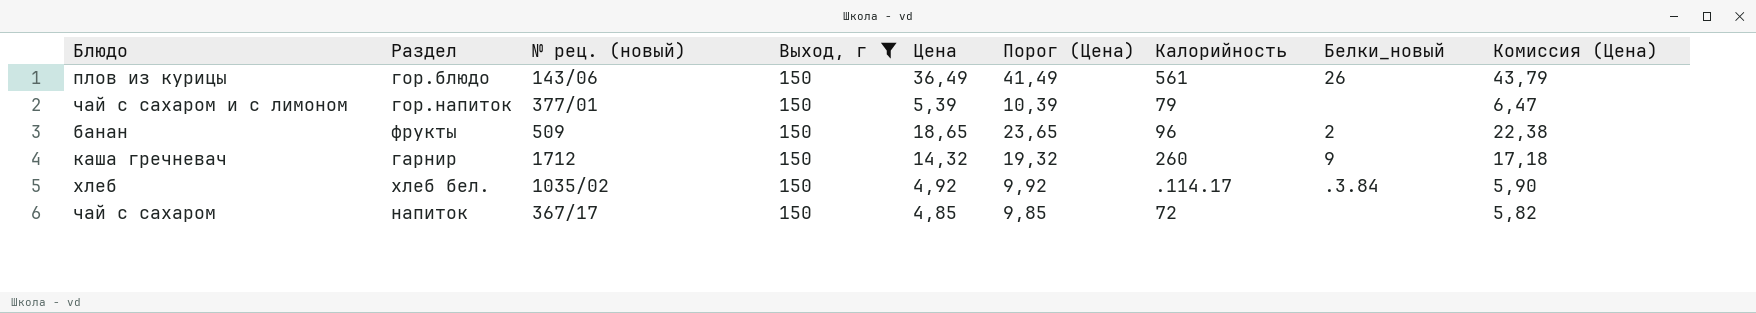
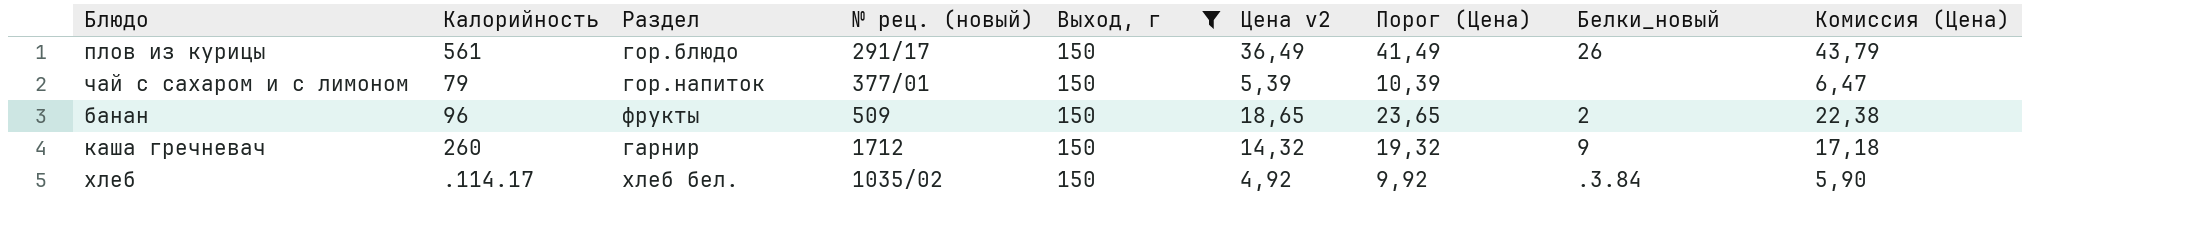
column Калорийность | position: 7 -> 2
column name: Цена -> Цена v2
row чай с сахаром: напиток | 367/17 | 150 | 4,85 | 9,85 | 72 | none | 5,82 -> none
плов из курицы | № рец. (новый): 143/06 -> 291/17

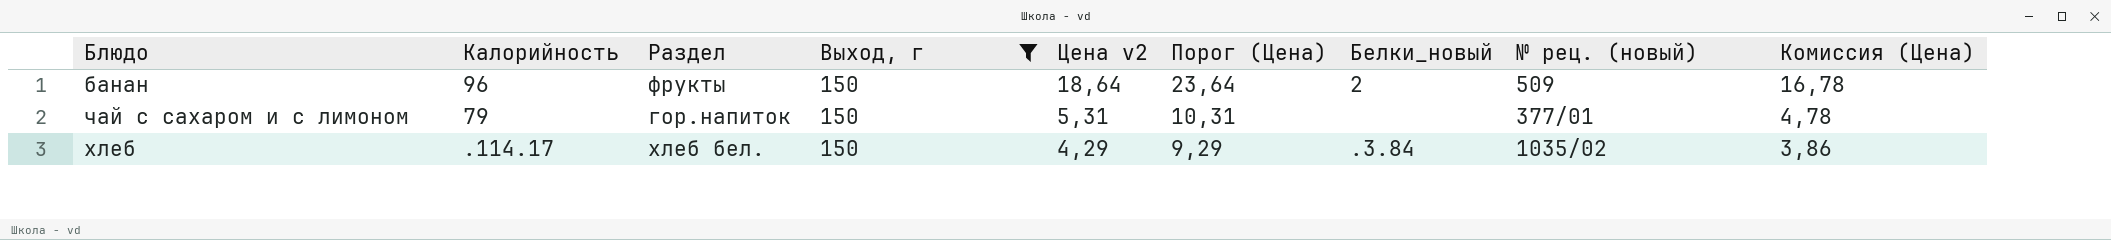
row order: none -> Цена v2 descending
column № рец. (новый) | position: 4 -> 8
column Комиссия (Цена) | formula: [Цена v2] * 1,2 -> [Цена v2] * 0,9
row плов из курицы: 561 | гор.блюдо | 291/17 | 150 | 36,49 | 41,49 | 26 | 43,79 -> none
row каша гречневач: 260 | гарнир | 1712 | 150 | 14,32 | 19,32 | 9 | 17,18 -> none
банан | Цена v2: 18,65 -> 18,64
банан | Порог (Цена): 23,65 -> 23,64
чай с сахаром и с лимоном | Цена v2: 5,39 -> 5,31
чай с сахаром и с лимоном | Порог (Цена): 10,39 -> 10,31
хлеб | Цена v2: 4,92 -> 4,29
хлеб | Порог (Цена): 9,92 -> 9,29

